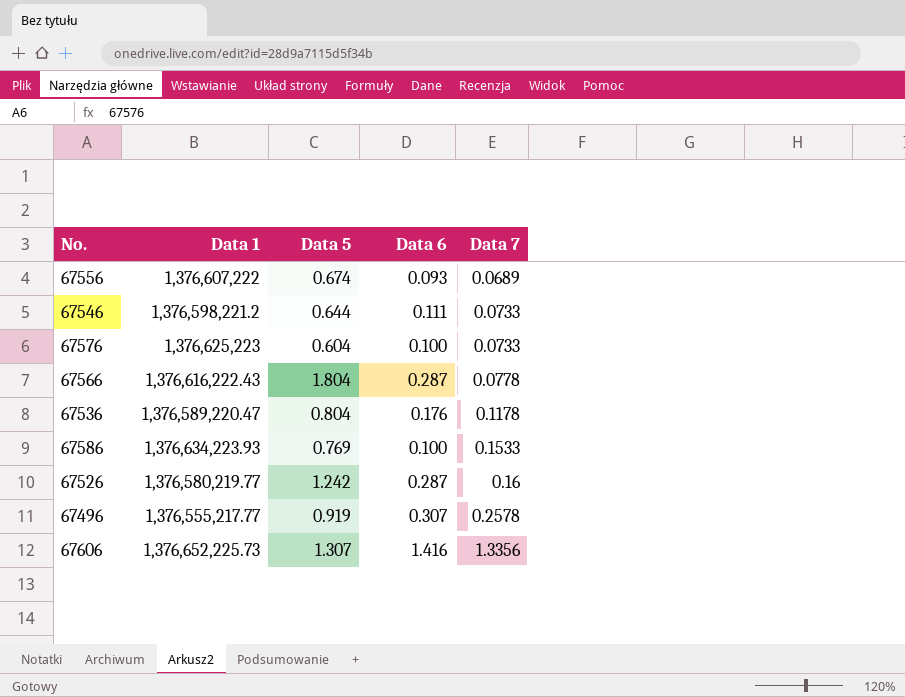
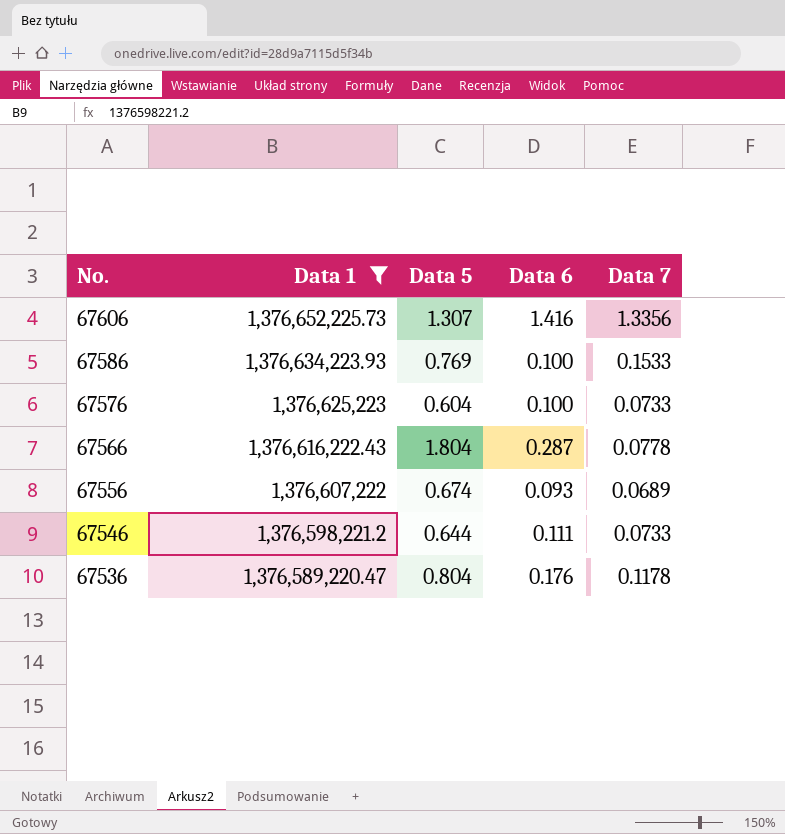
filter: none -> Data 1 >= 1,376,589,220.47
row order: Data 7 ascending -> No. descending

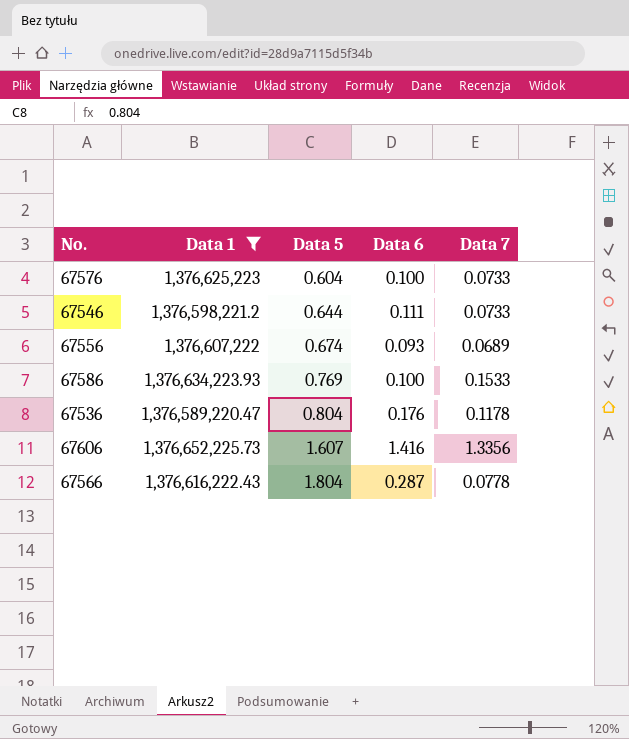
row order: No. descending -> Data 5 ascending
67606 | Data 5: 1.307 -> 1.607

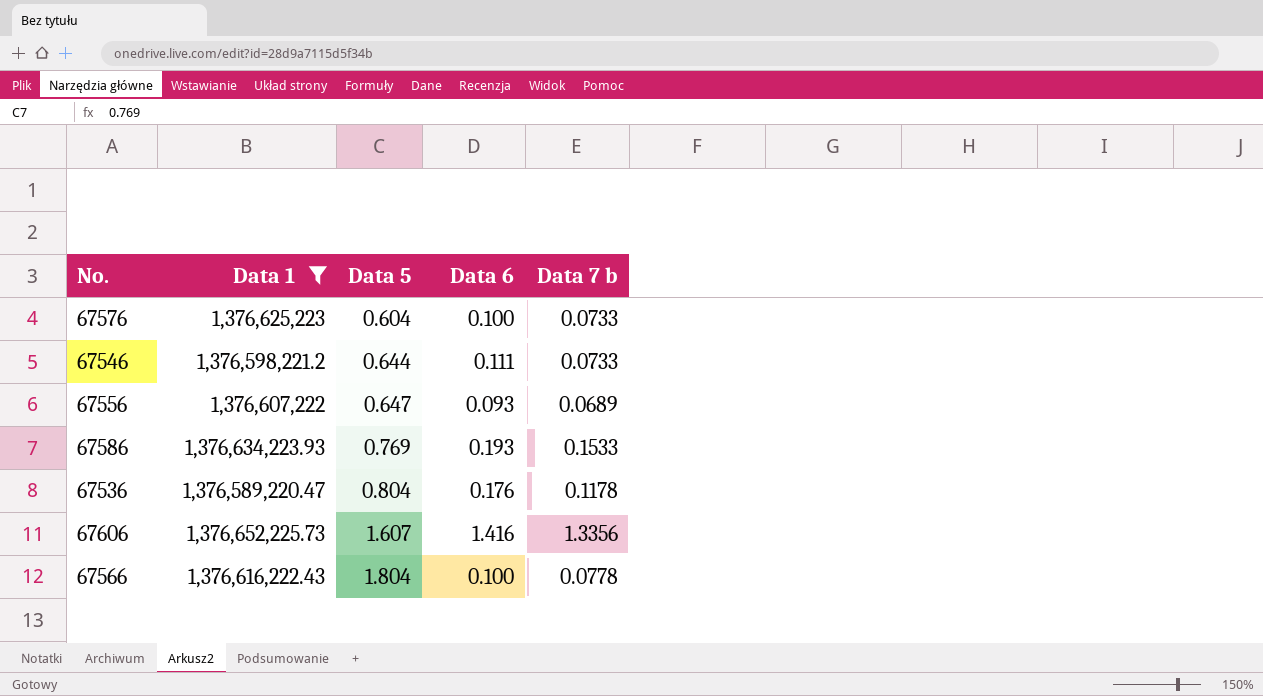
column name: Data 7 -> Data 7 b
67556 | Data 5: 0.674 -> 0.647
67586 | Data 6: 0.100 -> 0.193
67566 | Data 6: 0.287 -> 0.100

